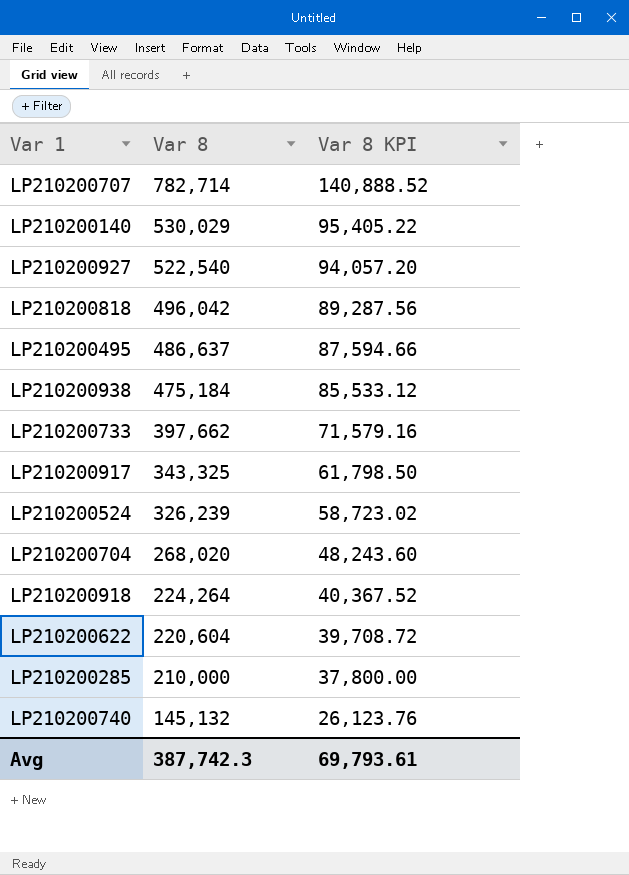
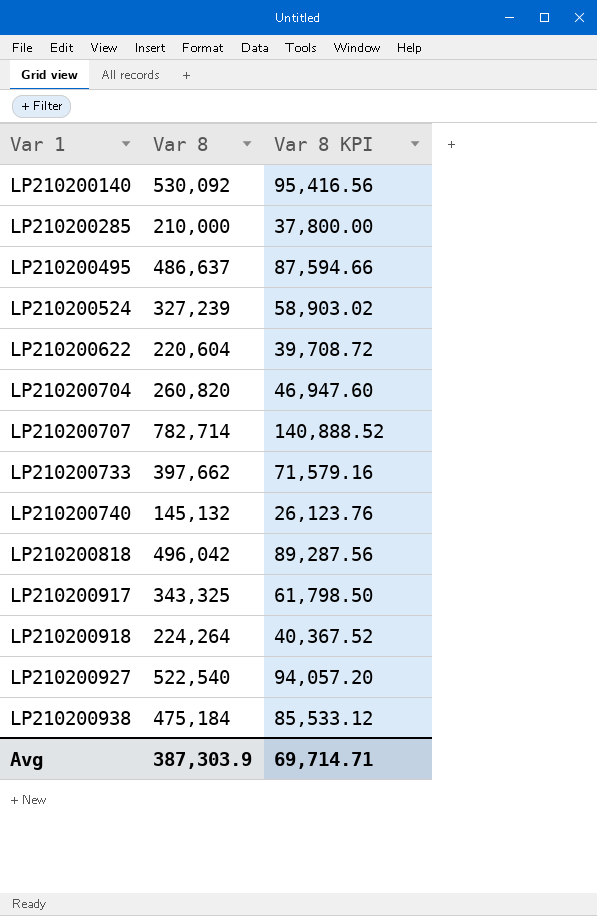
row order: Var 8 descending -> Var 1 ascending
LP210200140 | Var 8: 530,029 -> 530,092
LP210200140 | Var 8 KPI: 95,405.22 -> 95,416.56
LP210200524 | Var 8: 326,239 -> 327,239
LP210200524 | Var 8 KPI: 58,723.02 -> 58,903.02
LP210200704 | Var 8: 268,020 -> 260,820
LP210200704 | Var 8 KPI: 48,243.60 -> 46,947.60
Avg | Var 8: 387,742.3 -> 387,303.9
Avg | Var 8 KPI: 69,793.61 -> 69,714.71

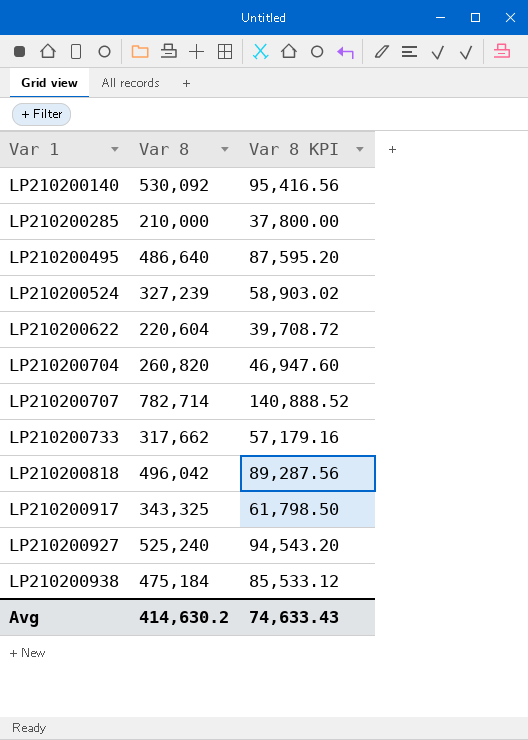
row LP210200740: 145,132 | 26,123.76 -> none
row LP210200918: 224,264 | 40,367.52 -> none
LP210200495 | Var 8: 486,637 -> 486,640
LP210200495 | Var 8 KPI: 87,594.66 -> 87,595.20
LP210200733 | Var 8: 397,662 -> 317,662
LP210200733 | Var 8 KPI: 71,579.16 -> 57,179.16
LP210200927 | Var 8: 522,540 -> 525,240
LP210200927 | Var 8 KPI: 94,057.20 -> 94,543.20
Avg | Var 8: 387,303.9 -> 414,630.2
Avg | Var 8 KPI: 69,714.71 -> 74,633.43

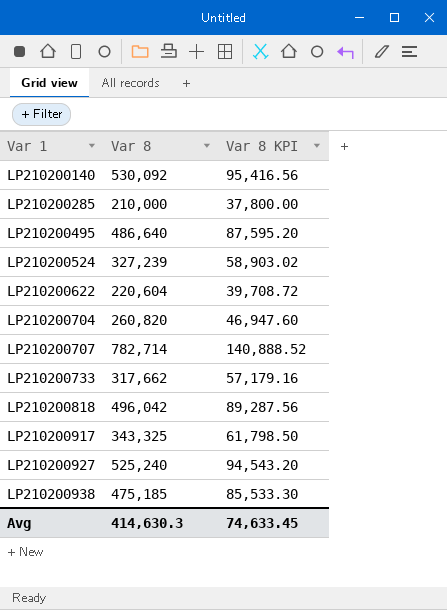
LP210200938 | Var 8: 475,184 -> 475,185
LP210200938 | Var 8 KPI: 85,533.12 -> 85,533.30
Avg | Var 8: 414,630.2 -> 414,630.3
Avg | Var 8 KPI: 74,633.43 -> 74,633.45

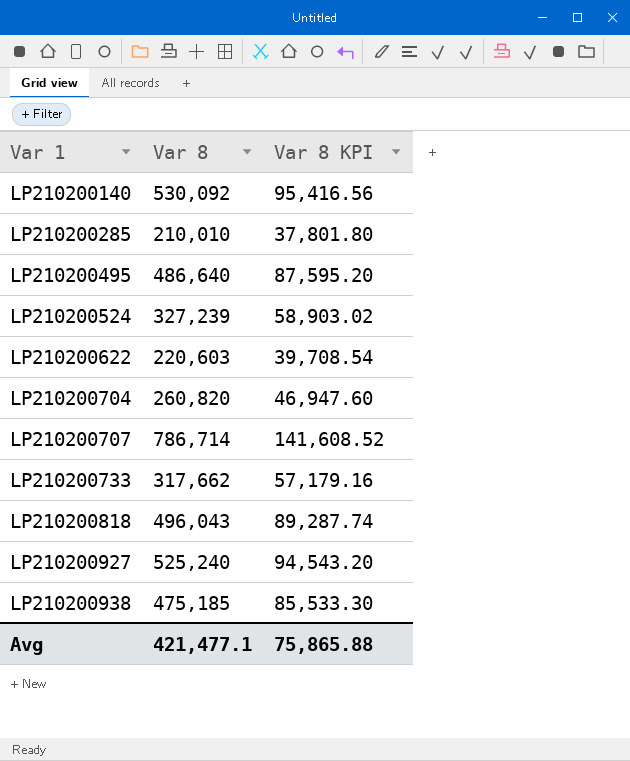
row LP210200917: 343,325 | 61,798.50 -> none
LP210200285 | Var 8: 210,000 -> 210,010
LP210200285 | Var 8 KPI: 37,800.00 -> 37,801.80
LP210200622 | Var 8: 220,604 -> 220,603
LP210200622 | Var 8 KPI: 39,708.72 -> 39,708.54
LP210200707 | Var 8: 782,714 -> 786,714
LP210200707 | Var 8 KPI: 140,888.52 -> 141,608.52
LP210200818 | Var 8: 496,042 -> 496,043
LP210200818 | Var 8 KPI: 89,287.56 -> 89,287.74
Avg | Var 8: 414,630.3 -> 421,477.1
Avg | Var 8 KPI: 74,633.45 -> 75,865.88

